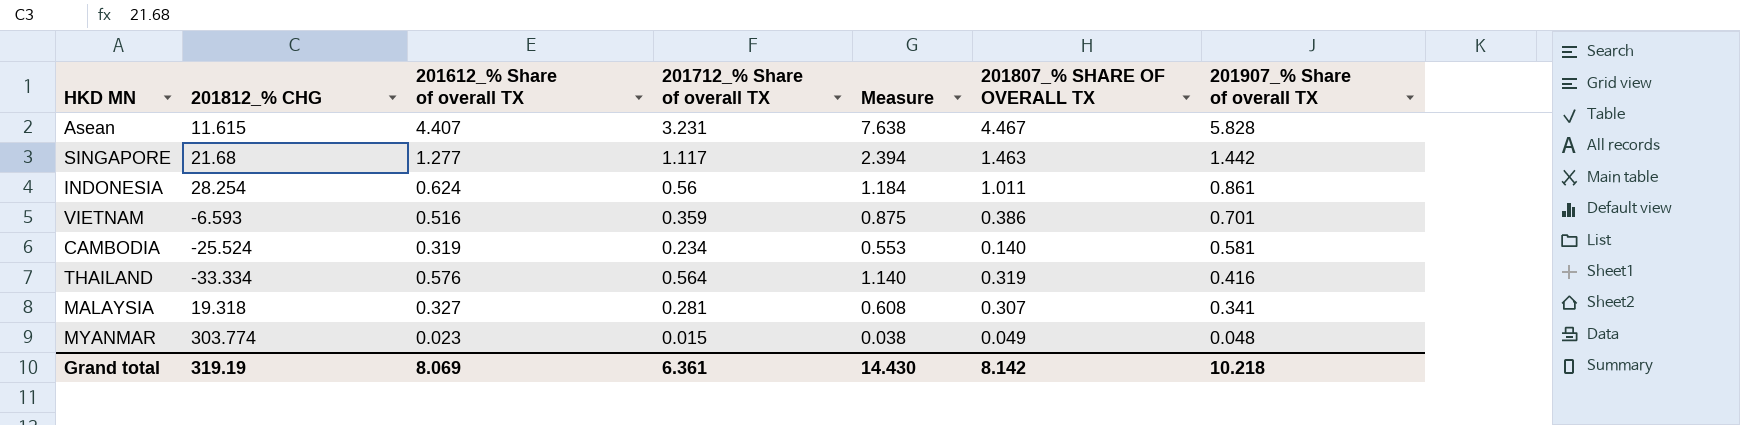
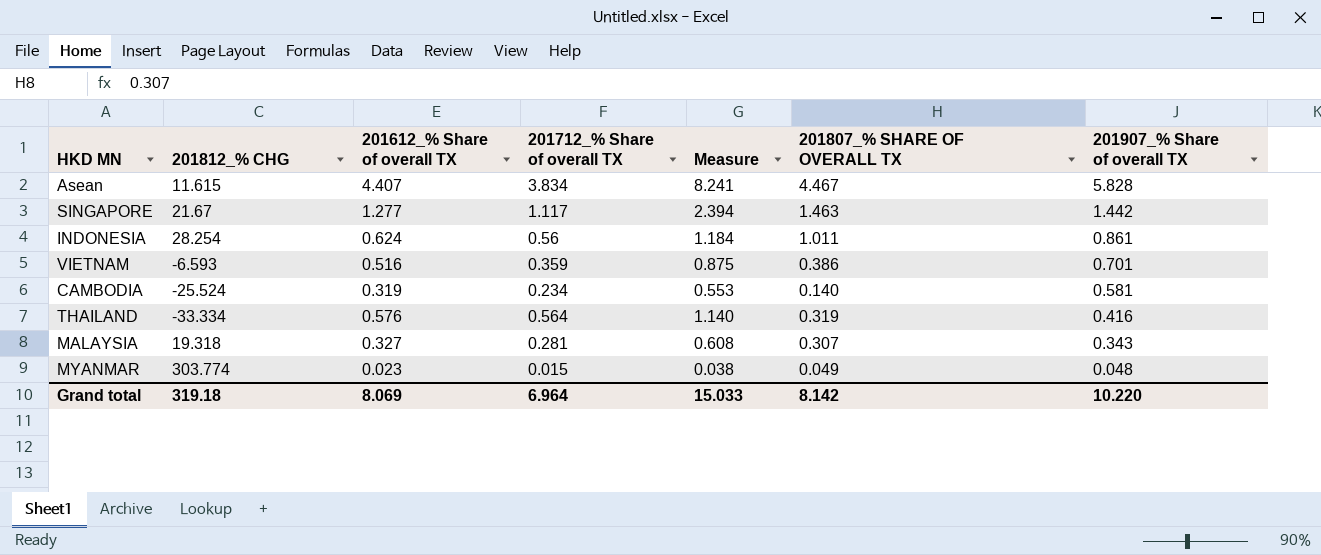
Asean | 201712_% Share of overall TX: 3.231 -> 3.834
Asean | Measure: 7.638 -> 8.241
SINGAPORE | 201812_% CHG: 21.68 -> 21.67
MALAYSIA | 201907_% Share of overall TX: 0.341 -> 0.343
Grand total | 201812_% CHG: 319.19 -> 319.18
Grand total | 201712_% Share of overall TX: 6.361 -> 6.964
Grand total | Measure: 14.430 -> 15.033
Grand total | 201907_% Share of overall TX: 10.218 -> 10.220

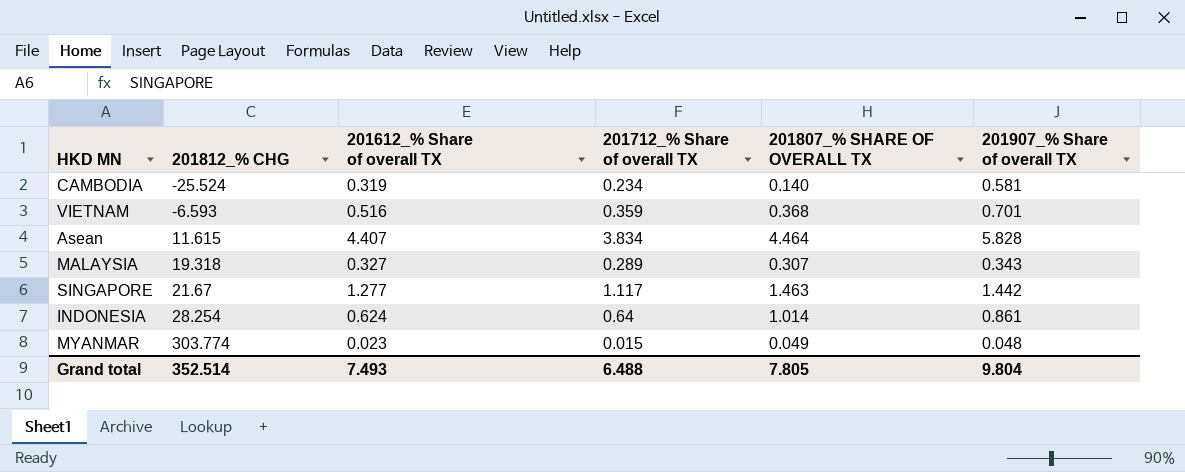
row order: 201907_% Share of overall TX descending -> 201812_% CHG ascending
column Measure | formula: [201612_% Share of overall TX] + [201712_% Share of overall TX] -> none
row THAILAND: -33.334 | 0.576 | 0.564 | 1.140 | 0.319 | 0.416 -> none
VIETNAM | 201807_% SHARE OF OVERALL TX: 0.386 -> 0.368
Asean | 201807_% SHARE OF OVERALL TX: 4.467 -> 4.464
MALAYSIA | 201712_% Share of overall TX: 0.281 -> 0.289
INDONESIA | 201712_% Share of overall TX: 0.56 -> 0.64
INDONESIA | 201807_% SHARE OF OVERALL TX: 1.011 -> 1.014
Grand total | 201812_% CHG: 319.18 -> 352.514
Grand total | 201612_% Share of overall TX: 8.069 -> 7.493
Grand total | 201712_% Share of overall TX: 6.964 -> 6.488
Grand total | 201807_% SHARE OF OVERALL TX: 8.142 -> 7.805
Grand total | 201907_% Share of overall TX: 10.220 -> 9.804

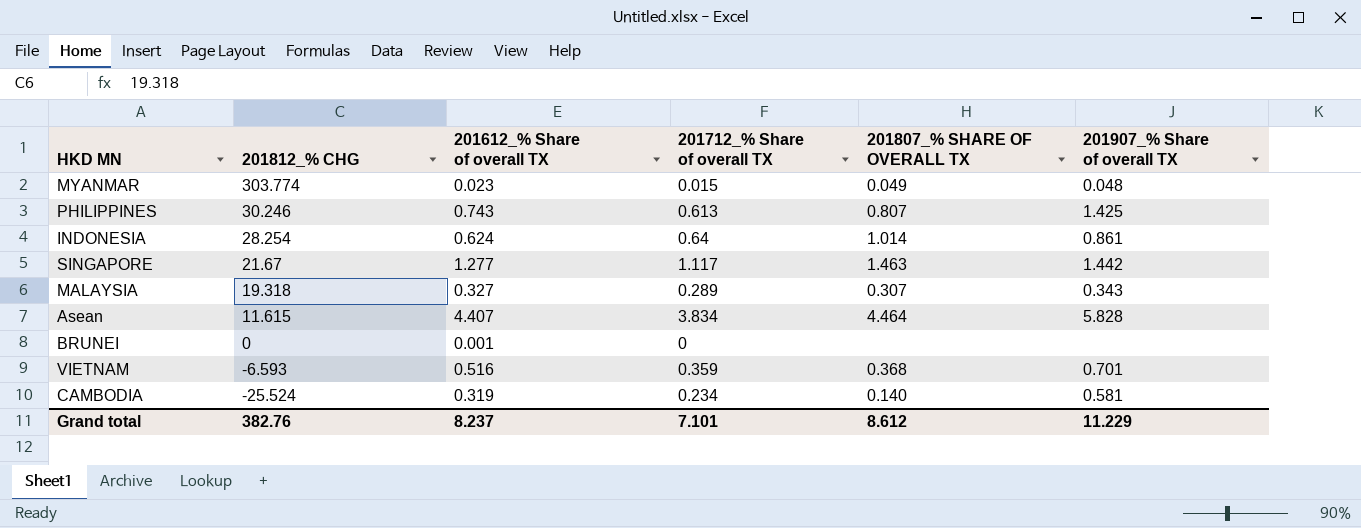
row order: 201812_% CHG ascending -> 201812_% CHG descending
row PHILIPPINES: none -> 30.246 | 0.743 | 0.613 | 0.807 | 1.425
row BRUNEI: none -> 0 | 0.001 | 0 | none | none
Grand total | 201812_% CHG: 352.514 -> 382.76
Grand total | 201612_% Share of overall TX: 7.493 -> 8.237
Grand total | 201712_% Share of overall TX: 6.488 -> 7.101
Grand total | 201807_% SHARE OF OVERALL TX: 7.805 -> 8.612
Grand total | 201907_% Share of overall TX: 9.804 -> 11.229

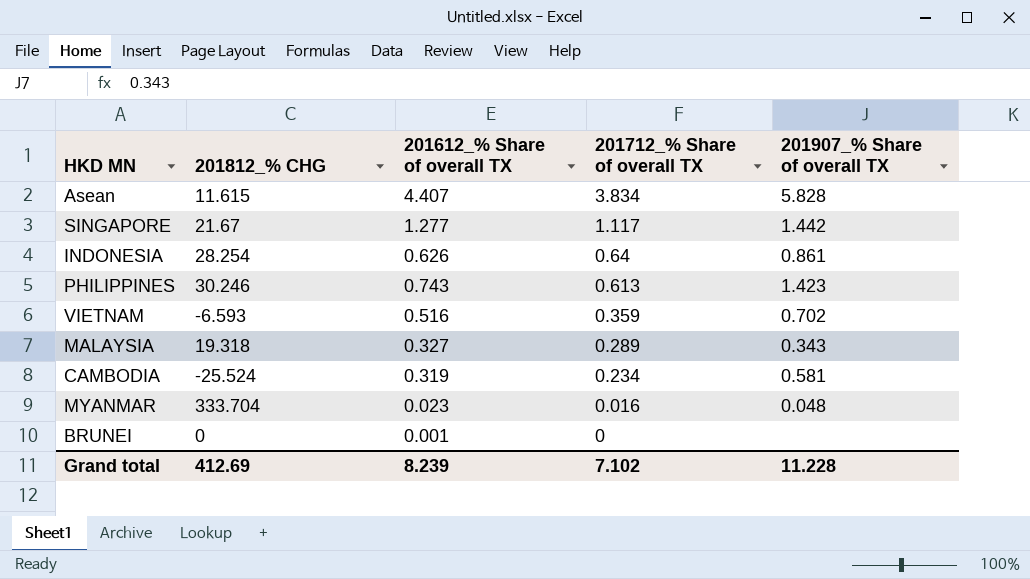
row order: 201812_% CHG descending -> 201712_% Share of overall TX descending
column 201807_% SHARE OF OVERALL TX | position: 5 -> none
INDONESIA | 201612_% Share of overall TX: 0.624 -> 0.626
PHILIPPINES | 201907_% Share of overall TX: 1.425 -> 1.423
VIETNAM | 201907_% Share of overall TX: 0.701 -> 0.702
MYANMAR | 201812_% CHG: 303.774 -> 333.704
MYANMAR | 201712_% Share of overall TX: 0.015 -> 0.016
Grand total | 201812_% CHG: 382.76 -> 412.69
Grand total | 201612_% Share of overall TX: 8.237 -> 8.239
Grand total | 201712_% Share of overall TX: 7.101 -> 7.102
Grand total | 201907_% Share of overall TX: 11.229 -> 11.228

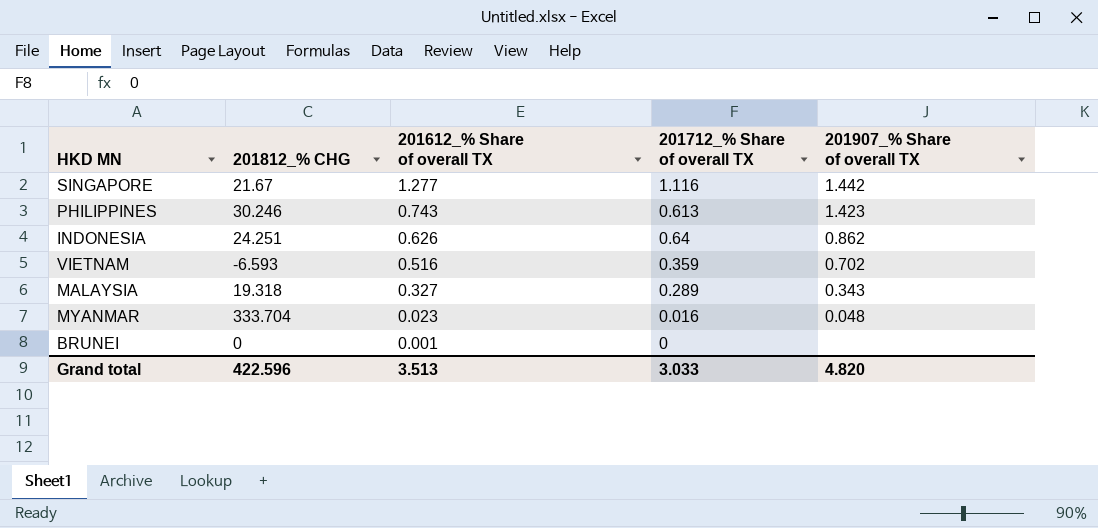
row order: 201712_% Share of overall TX descending -> 201612_% Share of overall TX descending
row Asean: 11.615 | 4.407 | 3.834 | 5.828 -> none
row CAMBODIA: -25.524 | 0.319 | 0.234 | 0.581 -> none
SINGAPORE | 201712_% Share of overall TX: 1.117 -> 1.116
INDONESIA | 201812_% CHG: 28.254 -> 24.251
INDONESIA | 201907_% Share of overall TX: 0.861 -> 0.862
Grand total | 201812_% CHG: 412.69 -> 422.596
Grand total | 201612_% Share of overall TX: 8.239 -> 3.513
Grand total | 201712_% Share of overall TX: 7.102 -> 3.033
Grand total | 201907_% Share of overall TX: 11.228 -> 4.820

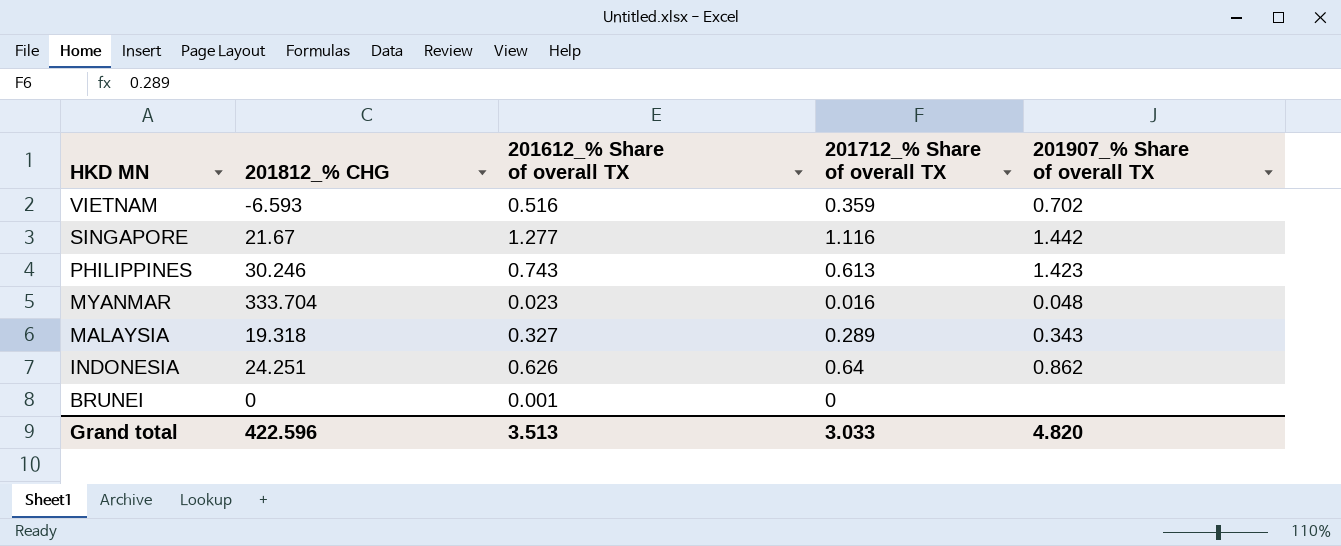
row order: 201612_% Share of overall TX descending -> HKD MN descending

